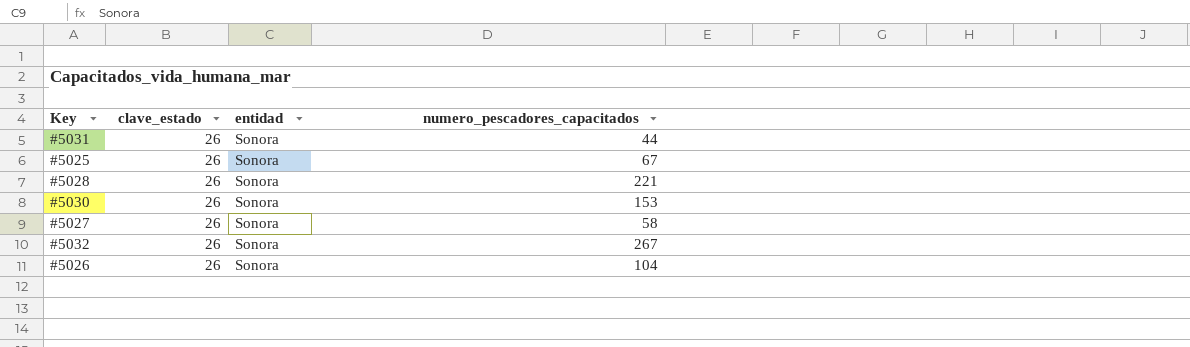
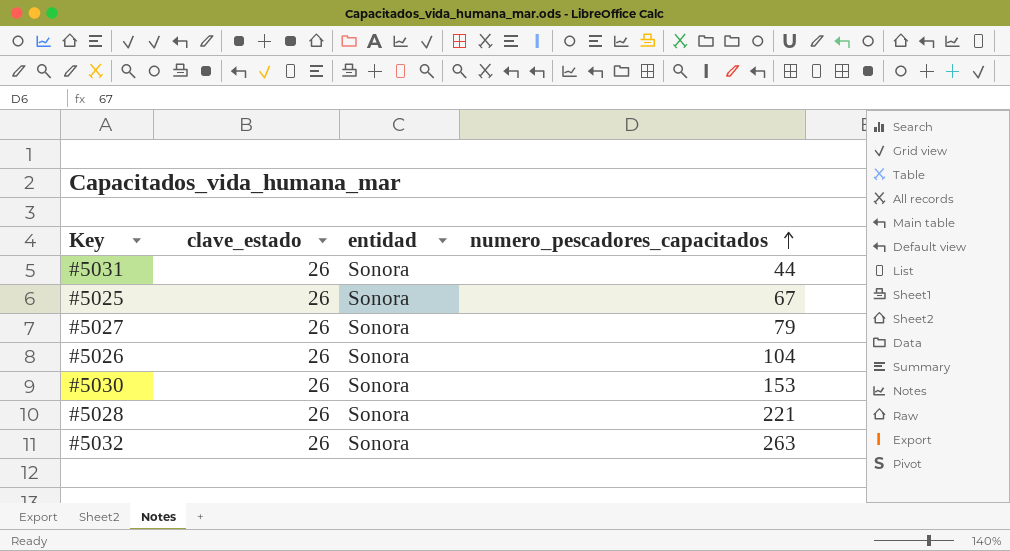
row order: none -> numero_pescadores_capacitados ascending
#5027 | numero_pescadores_capacitados: 58 -> 79
#5032 | numero_pescadores_capacitados: 267 -> 263

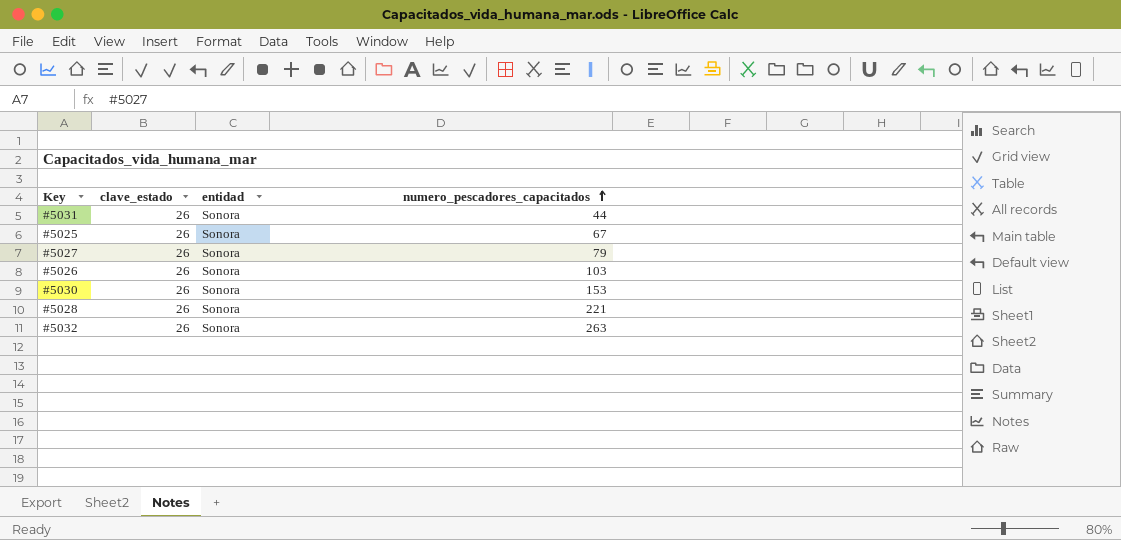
#5026 | numero_pescadores_capacitados: 104 -> 103

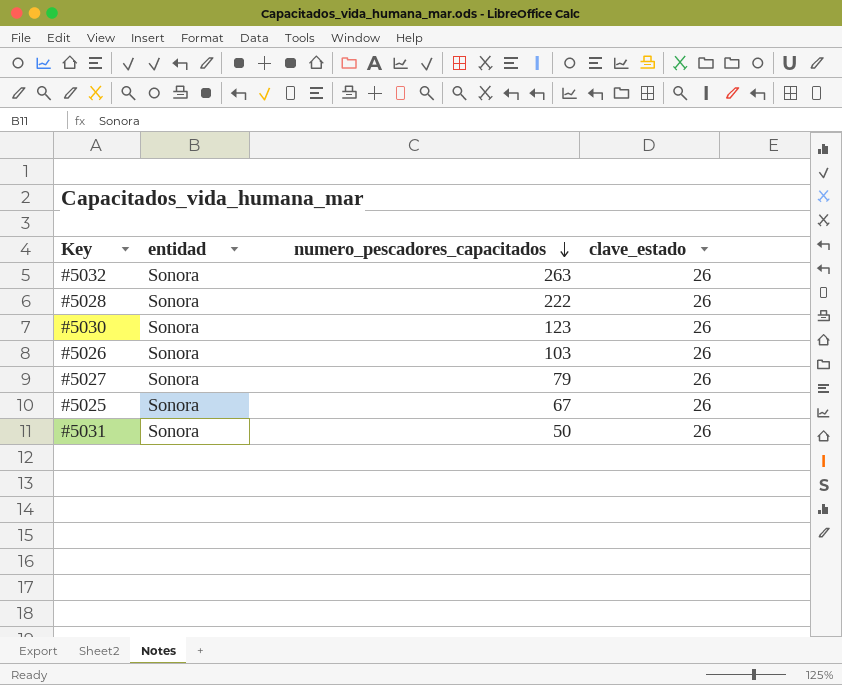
row order: numero_pescadores_capacitados ascending -> numero_pescadores_capacitados descending
column clave_estado | position: 2 -> 4
#5028 | numero_pescadores_capacitados: 221 -> 222
#5030 | numero_pescadores_capacitados: 153 -> 123
#5031 | numero_pescadores_capacitados: 44 -> 50

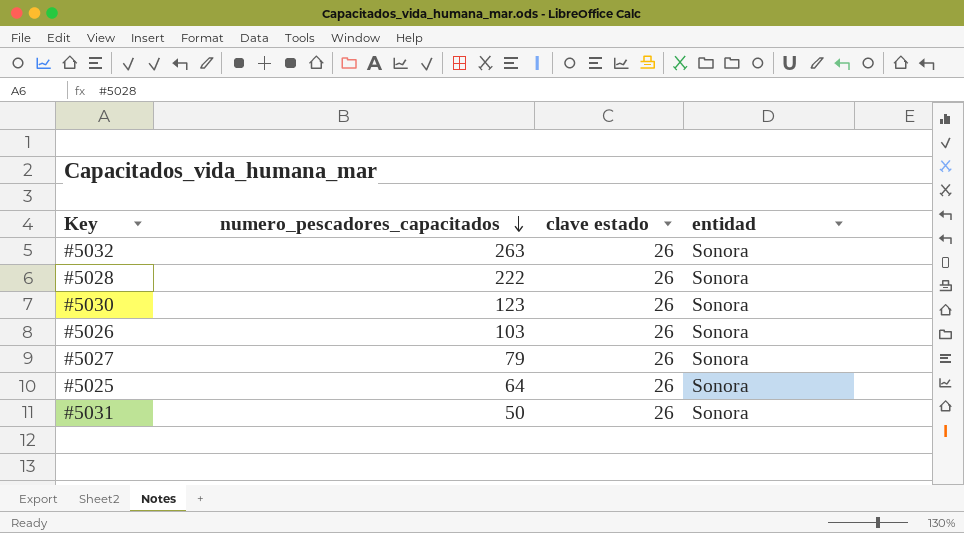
column name: clave_estado -> clave estado
column entidad | position: 2 -> 4
#5025 | numero_pescadores_capacitados: 67 -> 64

